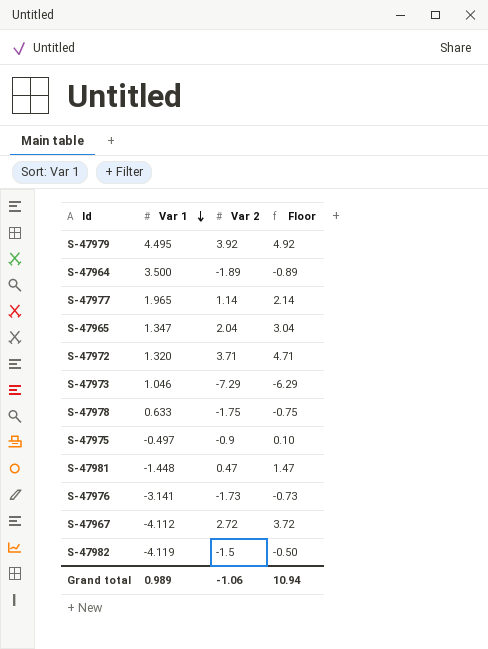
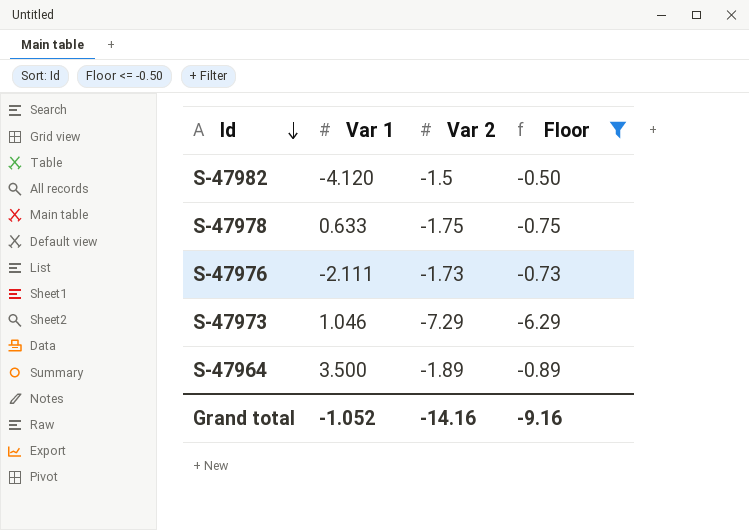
filter: none -> Floor <= -0.50
row order: Var 1 descending -> Id descending
S-47982 | Var 1: -4.119 -> -4.120
S-47976 | Var 1: -3.141 -> -2.111
Grand total | Var 1: 0.989 -> -1.052
Grand total | Var 2: -1.06 -> -14.16
Grand total | Floor: 10.94 -> -9.16

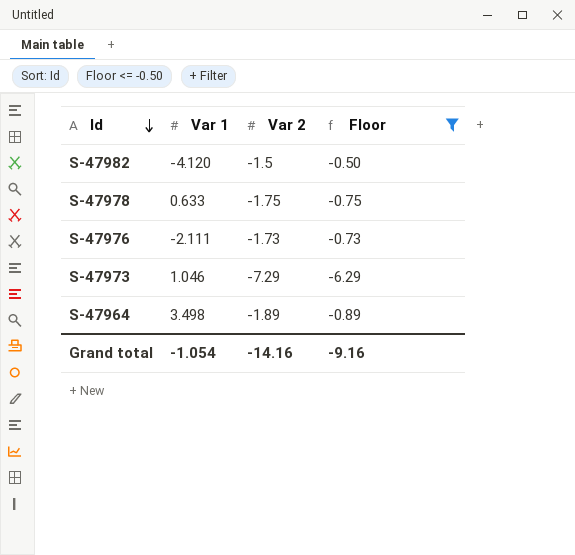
S-47964 | Var 1: 3.500 -> 3.498
Grand total | Var 1: -1.052 -> -1.054

